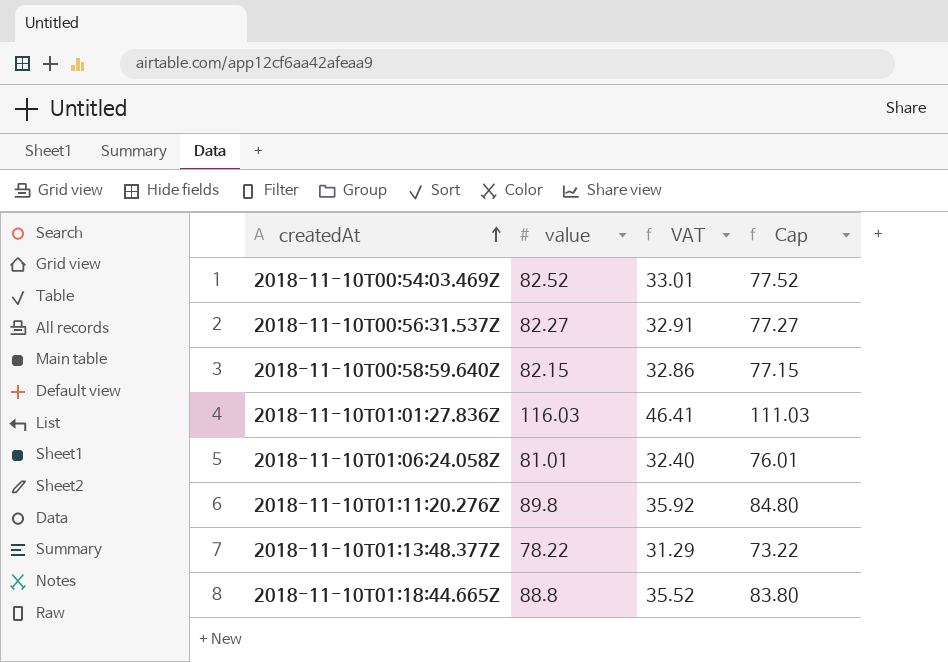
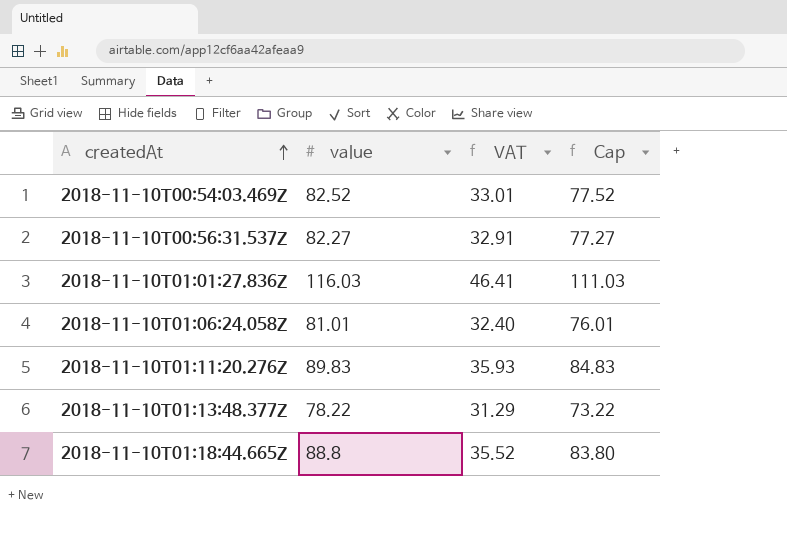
row 2018-11-10T00:58:59.640Z: 82.15 | 32.86 | 77.15 -> none
2018-11-10T01:11:20.276Z | value: 89.8 -> 89.83
2018-11-10T01:11:20.276Z | VAT: 35.92 -> 35.93
2018-11-10T01:11:20.276Z | Cap: 84.80 -> 84.83

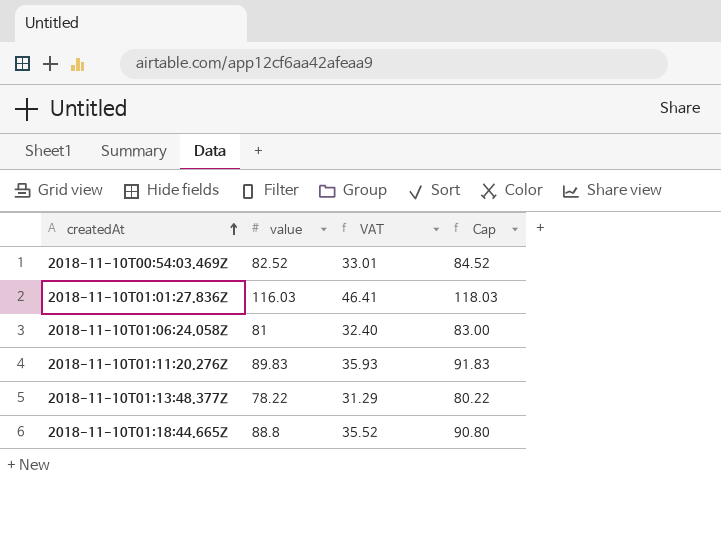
column Cap | formula: [value] - 5 -> [value] + 2
row 2018-11-10T00:56:31.537Z: 82.27 | 32.91 | 77.27 -> none
2018-11-10T01:06:24.058Z | value: 81.01 -> 81

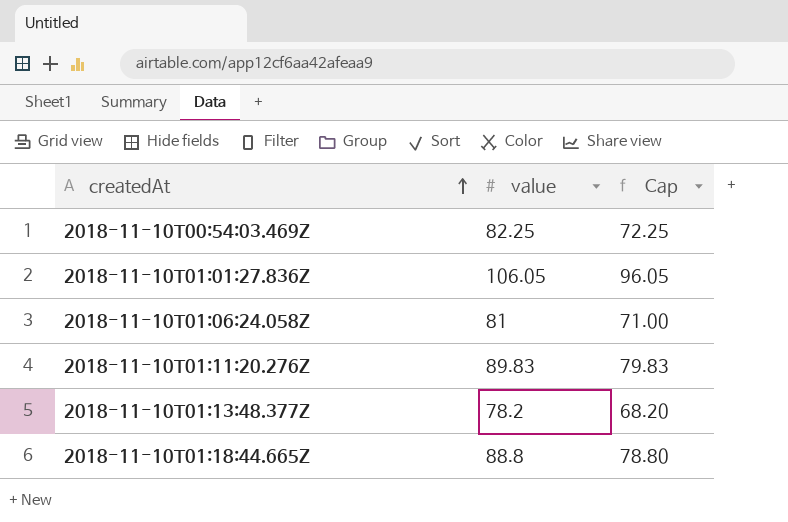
column VAT | formula: [value] * 0.4 -> none
column Cap | formula: [value] + 2 -> [value] - 10
2018-11-10T00:54:03.469Z | value: 82.52 -> 82.25
2018-11-10T01:01:27.836Z | value: 116.03 -> 106.05
2018-11-10T01:13:48.377Z | value: 78.22 -> 78.2

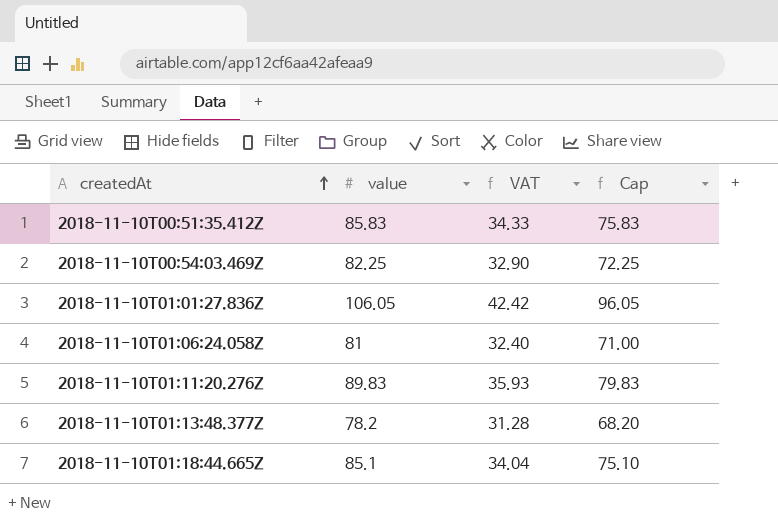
column VAT | formula: none -> [value] * 0.4
row 2018-11-10T00:51:35.412Z: none -> 85.83 | 34.33 | 75.83
2018-11-10T01:18:44.665Z | value: 88.8 -> 85.1
2018-11-10T01:18:44.665Z | Cap: 78.80 -> 75.10

